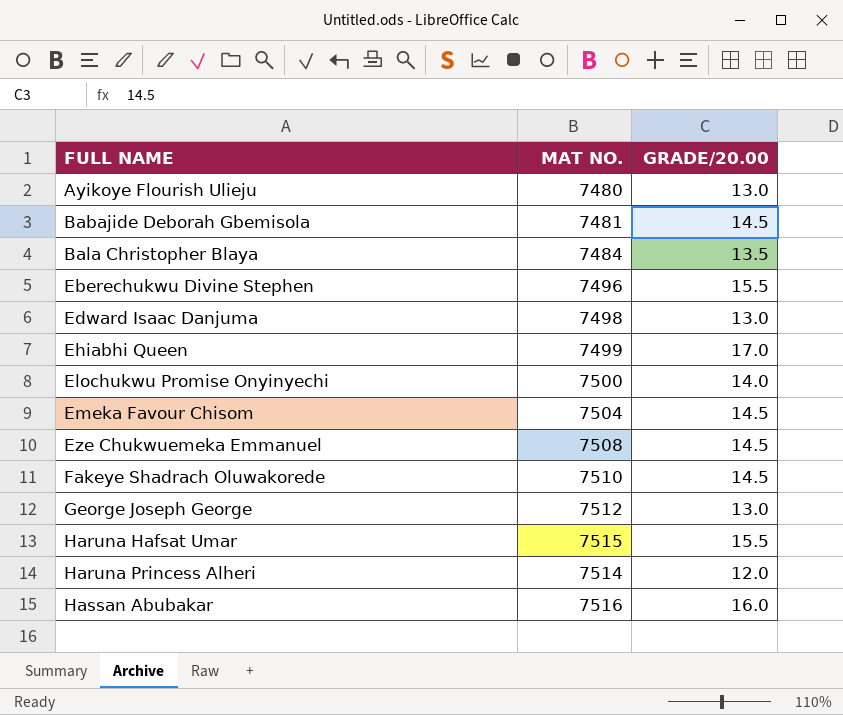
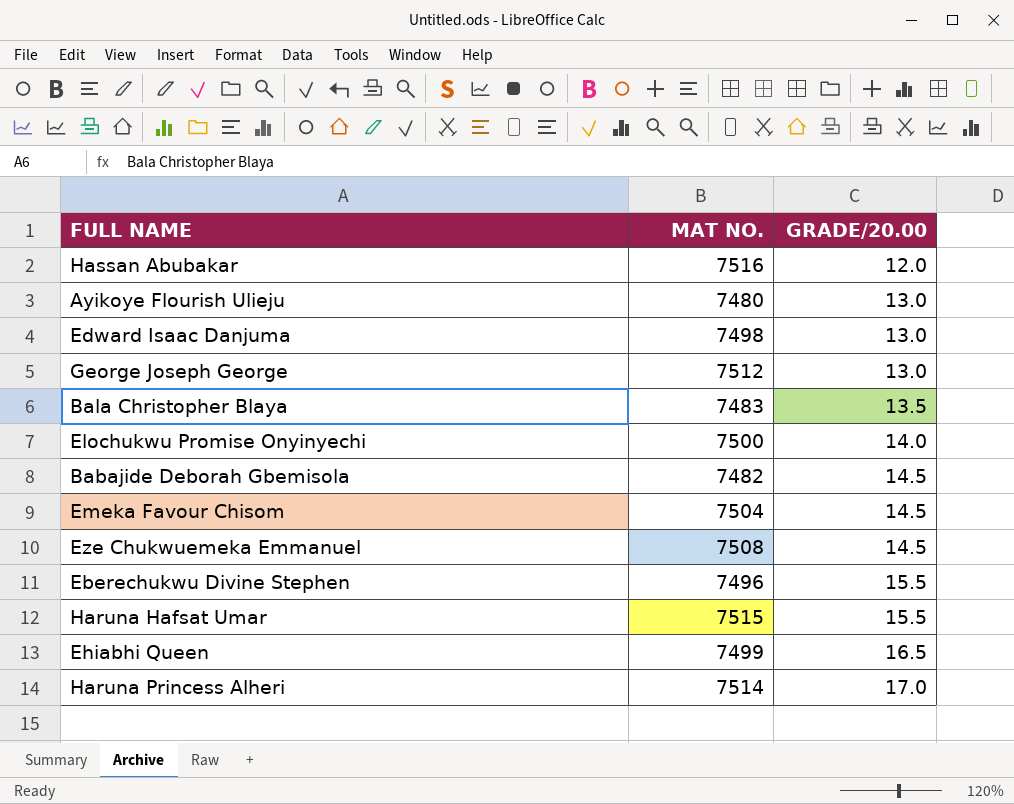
row order: FULL NAME ascending -> GRADE/20.00 ascending
row Fakeye Shadrach Oluwakorede: 7510 | 14.5 -> none
Hassan Abubakar | GRADE/20.00: 16.0 -> 12.0
Bala Christopher Blaya | MAT NO.: 7484 -> 7483
Babajide Deborah Gbemisola | MAT NO.: 7481 -> 7482
Ehiabhi Queen | GRADE/20.00: 17.0 -> 16.5
Haruna Princess Alheri | GRADE/20.00: 12.0 -> 17.0

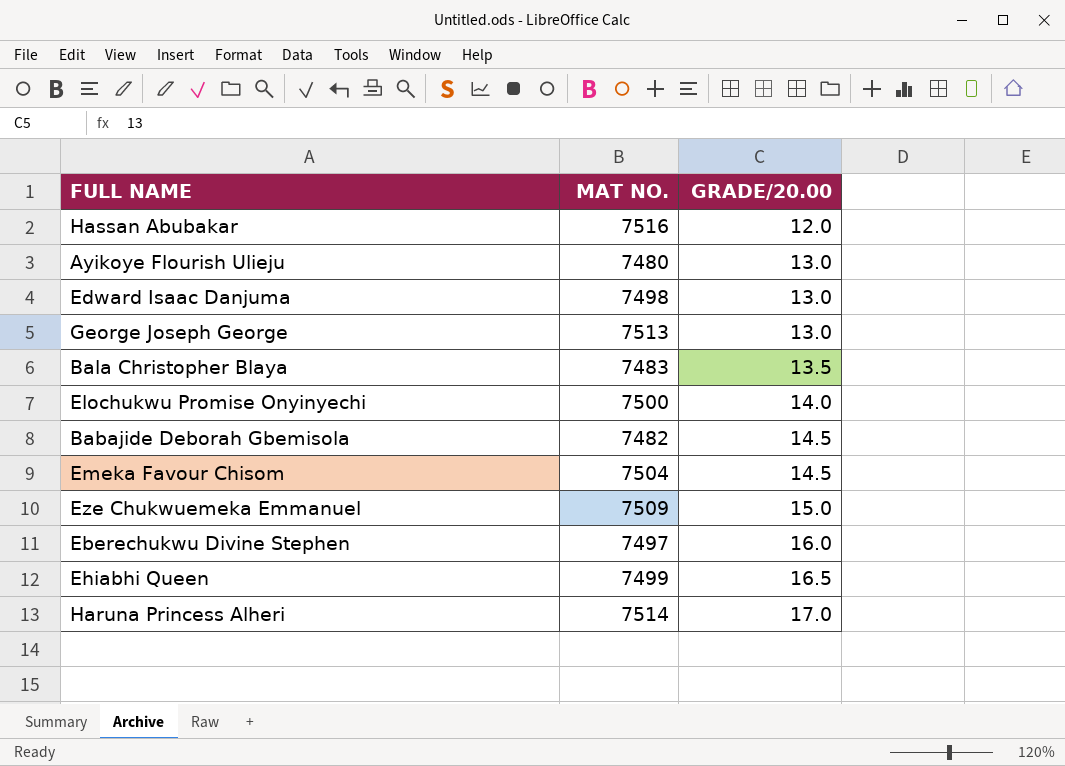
row Haruna Hafsat Umar: 7515 | 15.5 -> none
George Joseph George | MAT NO.: 7512 -> 7513
Eze Chukwuemeka Emmanuel | MAT NO.: 7508 -> 7509
Eze Chukwuemeka Emmanuel | GRADE/20.00: 14.5 -> 15.0
Eberechukwu Divine Stephen | MAT NO.: 7496 -> 7497
Eberechukwu Divine Stephen | GRADE/20.00: 15.5 -> 16.0

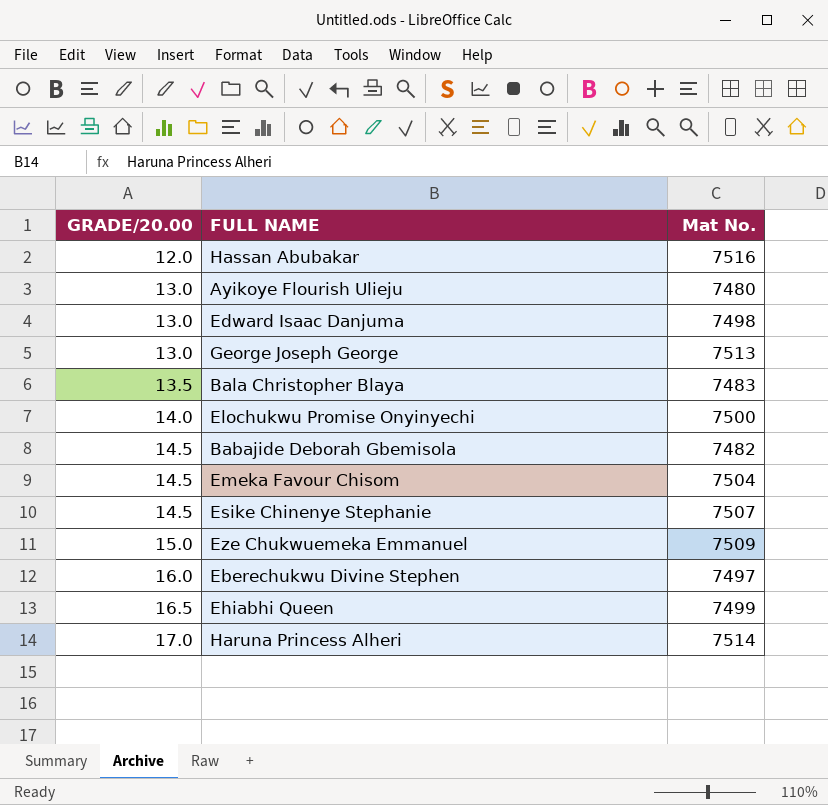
column GRADE/20.00 | position: 3 -> 1
column name: MAT NO. -> Mat No.
row Esike Chinenye Stephanie: none -> 14.5 | 7507

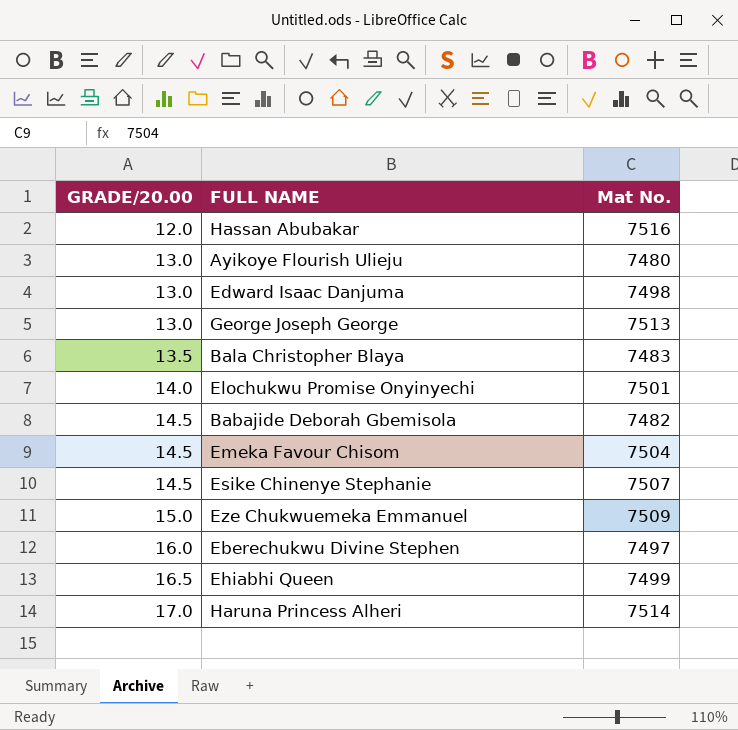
Elochukwu Promise Onyinyechi | Mat No.: 7500 -> 7501

